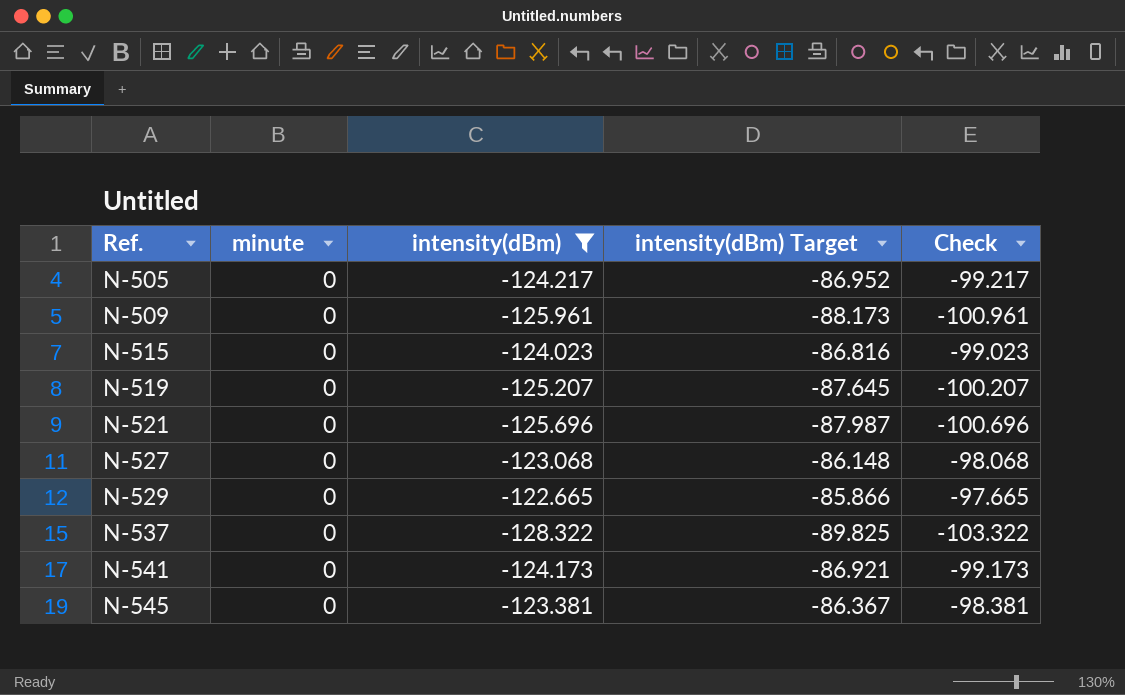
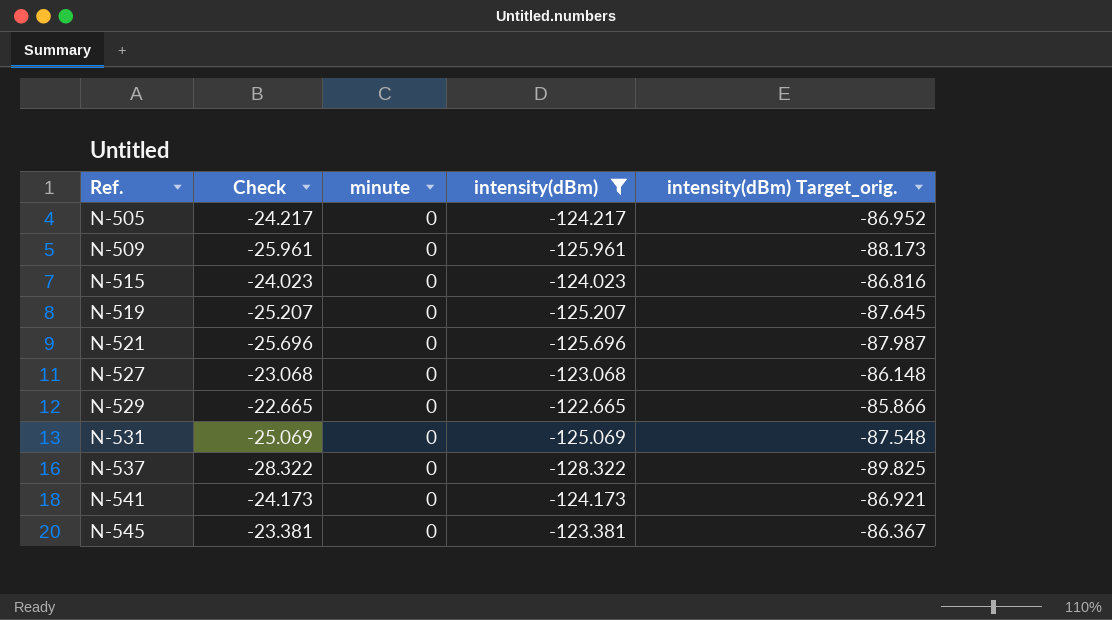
column Check | formula: [intensity(dBm)] + 25 -> [intensity(dBm)] + 100
column Check | position: 5 -> 2
column name: intensity(dBm) Target -> intensity(dBm) Target_orig.
row N-531: none -> -25.069 | 0 | -125.069 | -87.548

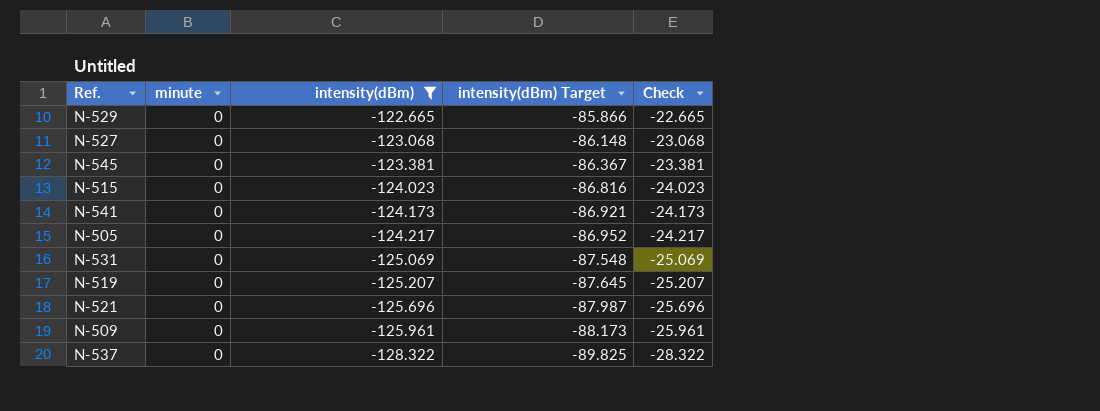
row order: Ref. ascending -> intensity(dBm) descending
column name: intensity(dBm) Target_orig. -> intensity(dBm) Target
column Check | position: 2 -> 5

